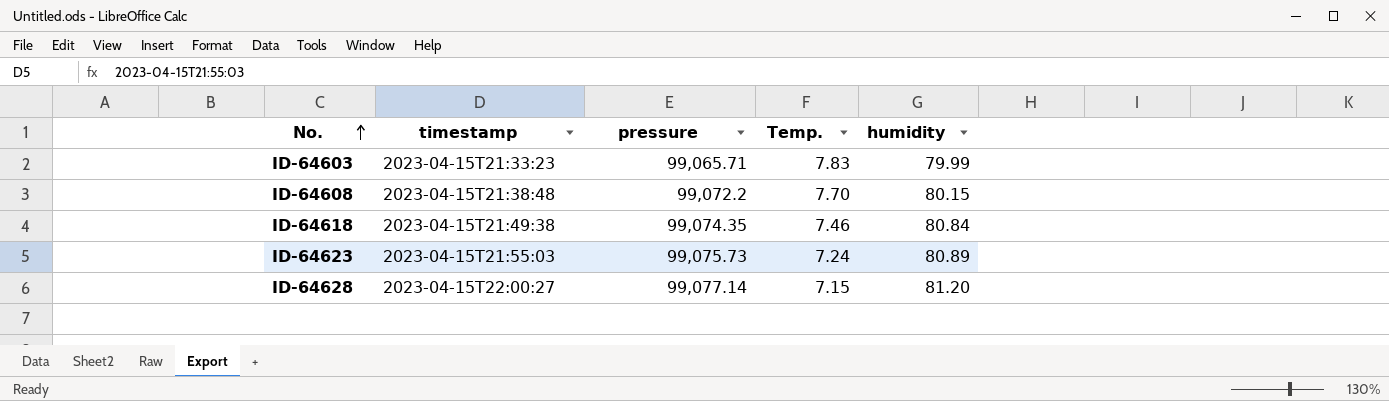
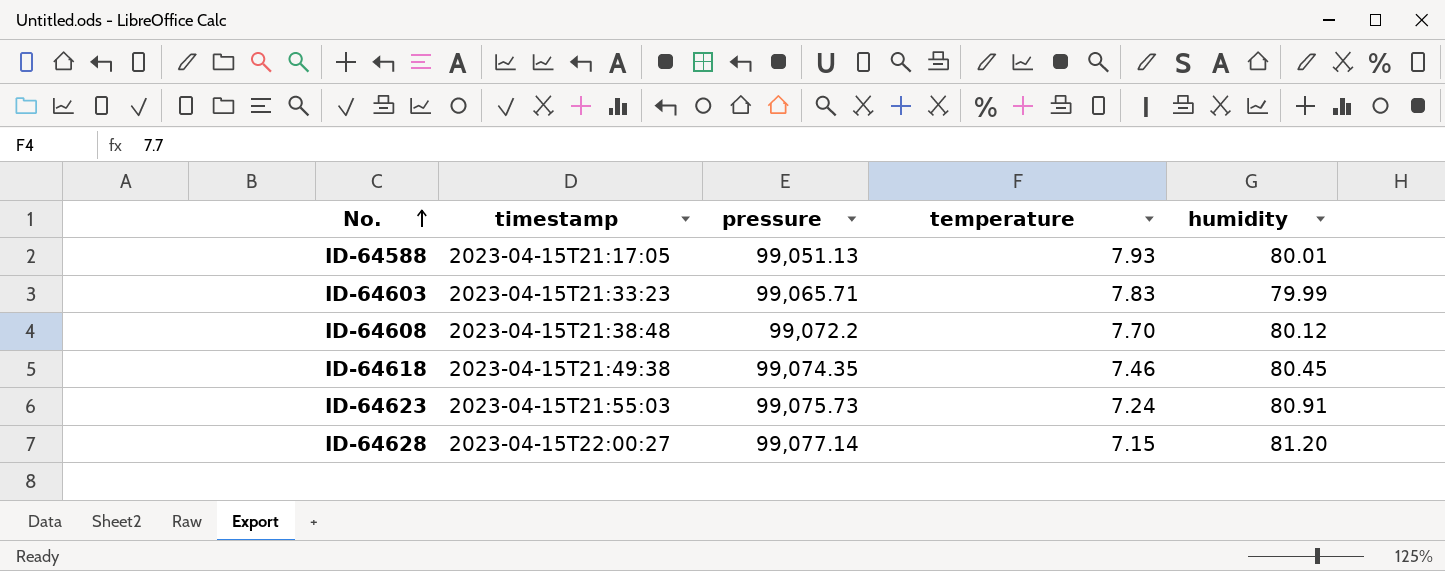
column name: Temp. -> temperature
row ID-64588: none -> 2023-04-15T21:17:05 | 99,051.13 | 7.93 | 80.01
ID-64608 | humidity: 80.15 -> 80.12
ID-64618 | humidity: 80.84 -> 80.45
ID-64623 | humidity: 80.89 -> 80.91

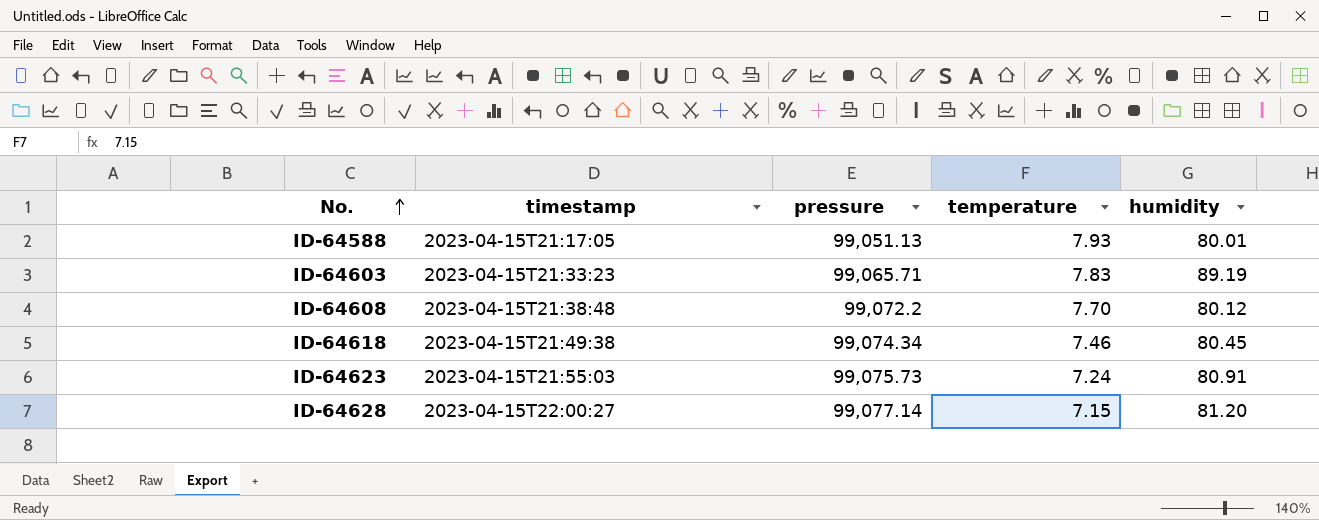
ID-64603 | humidity: 79.99 -> 89.19
ID-64618 | pressure: 99,074.35 -> 99,074.34

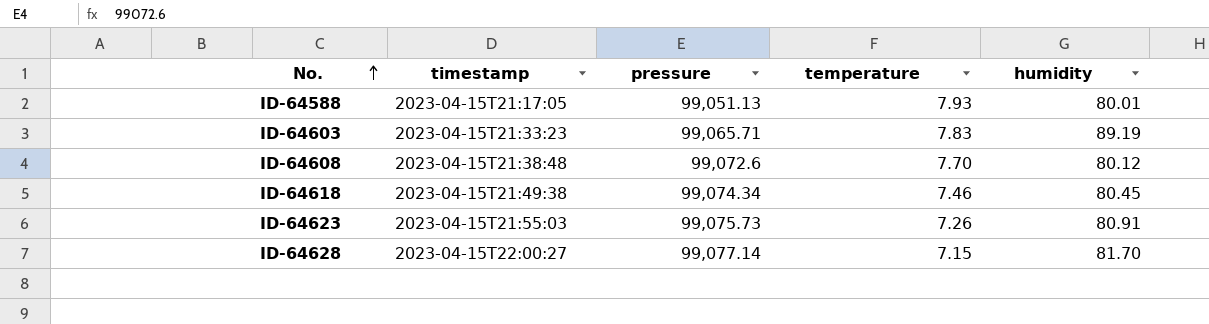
ID-64608 | pressure: 99,072.2 -> 99,072.6
ID-64623 | temperature: 7.24 -> 7.26
ID-64628 | humidity: 81.20 -> 81.70

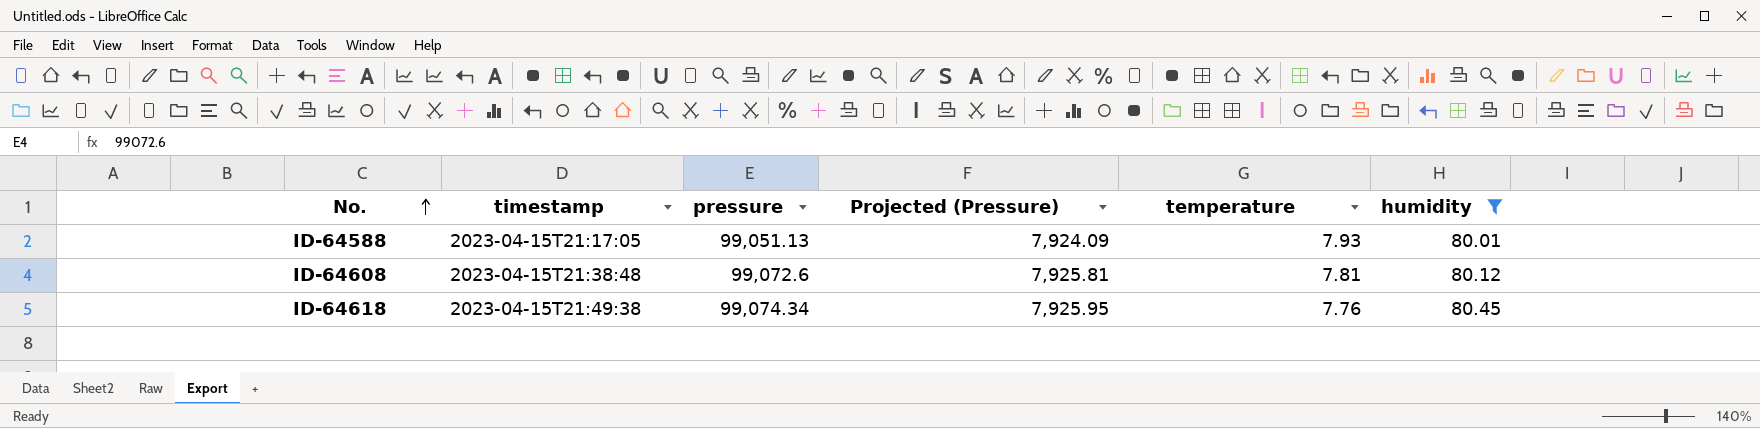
filter: none -> humidity <= 80.45
column Projected (Pressure) | formula: none -> [pressure] * 0.08
ID-64608 | temperature: 7.70 -> 7.81
ID-64618 | temperature: 7.46 -> 7.76

